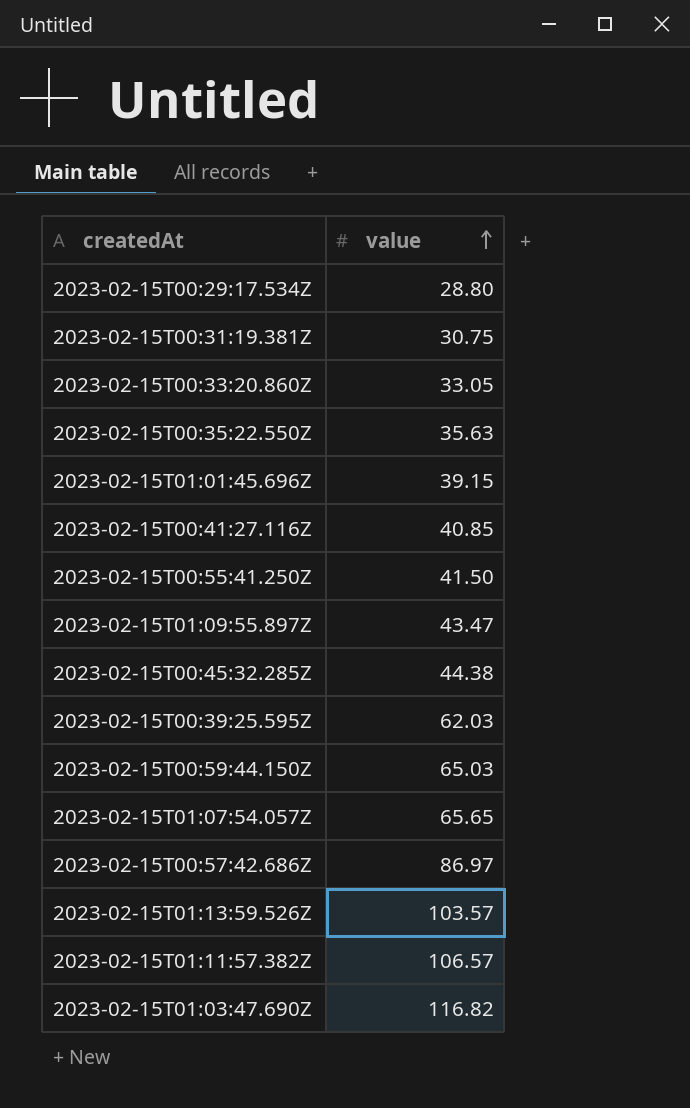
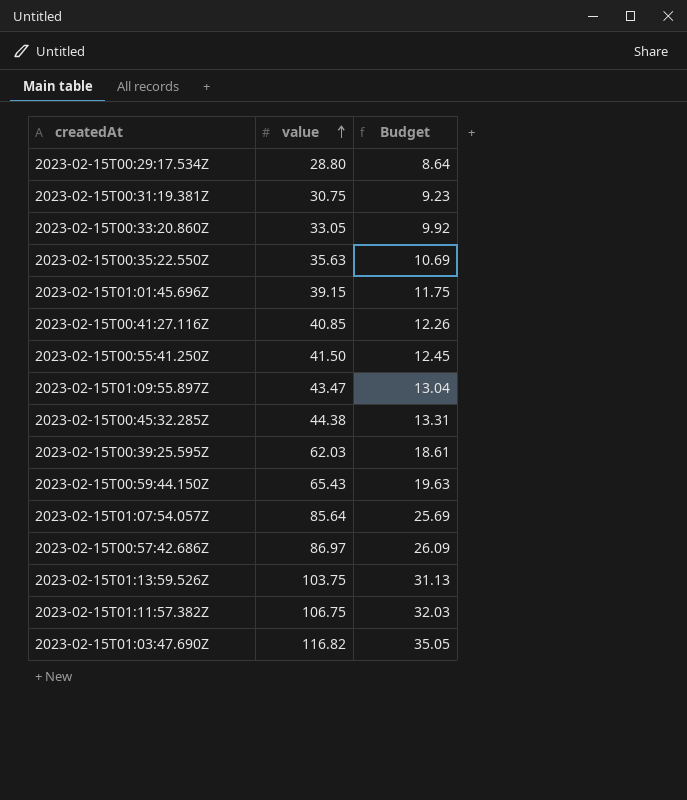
column Budget | formula: none -> [value] * 0.3
2023-02-15T00:59:44.150Z | value: 65.03 -> 65.43
2023-02-15T01:07:54.057Z | value: 65.65 -> 85.64
2023-02-15T01:13:59.526Z | value: 103.57 -> 103.75
2023-02-15T01:11:57.382Z | value: 106.57 -> 106.75

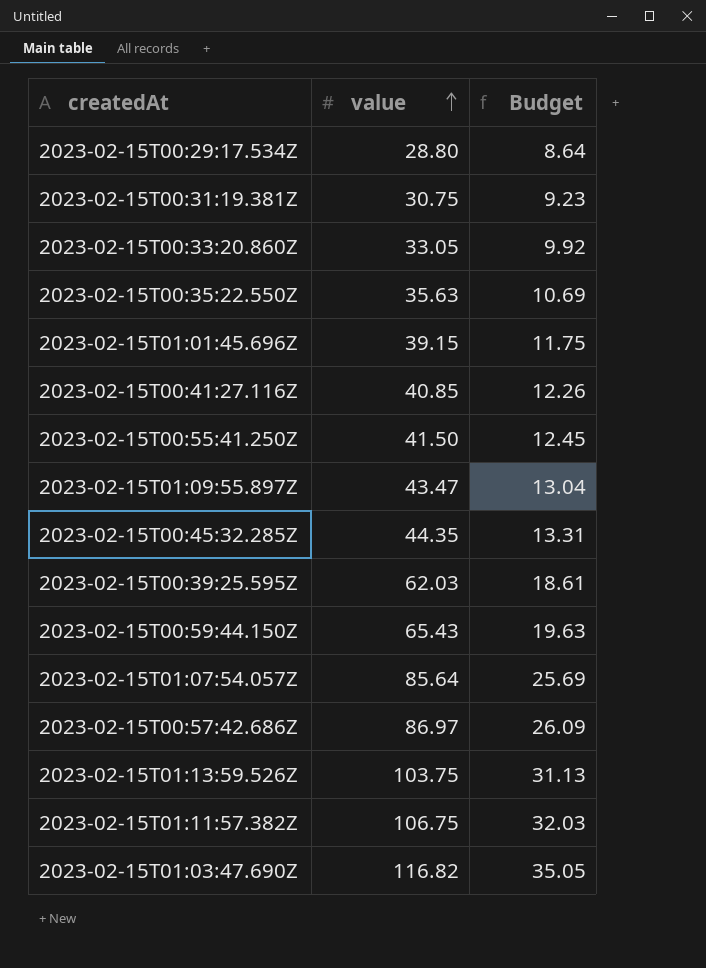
2023-02-15T00:45:32.285Z | value: 44.38 -> 44.35

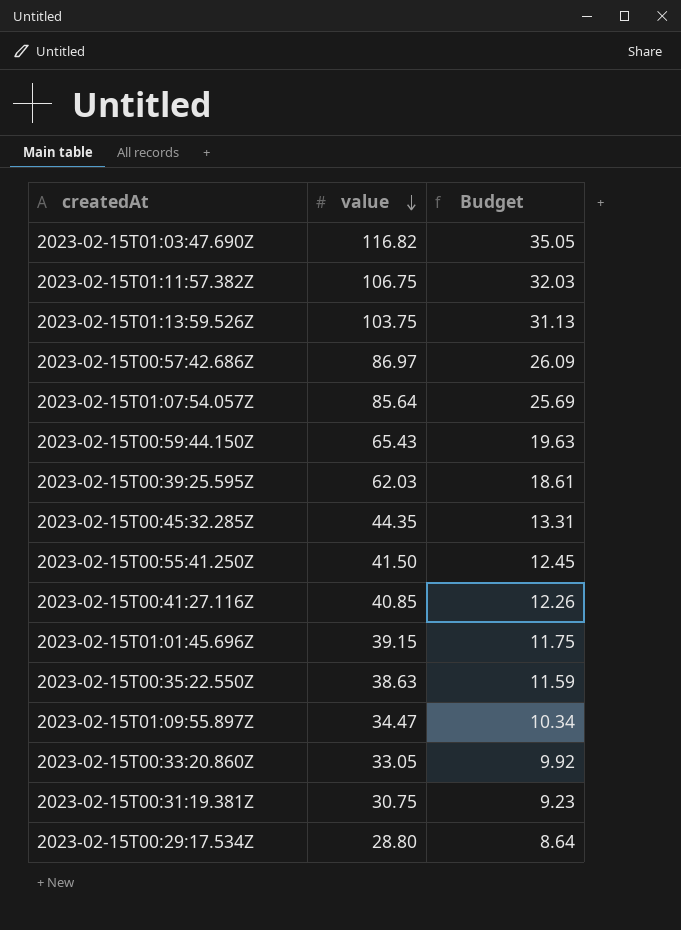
row order: value ascending -> value descending
2023-02-15T00:35:22.550Z | value: 35.63 -> 38.63
2023-02-15T00:35:22.550Z | Budget: 10.69 -> 11.59
2023-02-15T01:09:55.897Z | value: 43.47 -> 34.47
2023-02-15T01:09:55.897Z | Budget: 13.04 -> 10.34

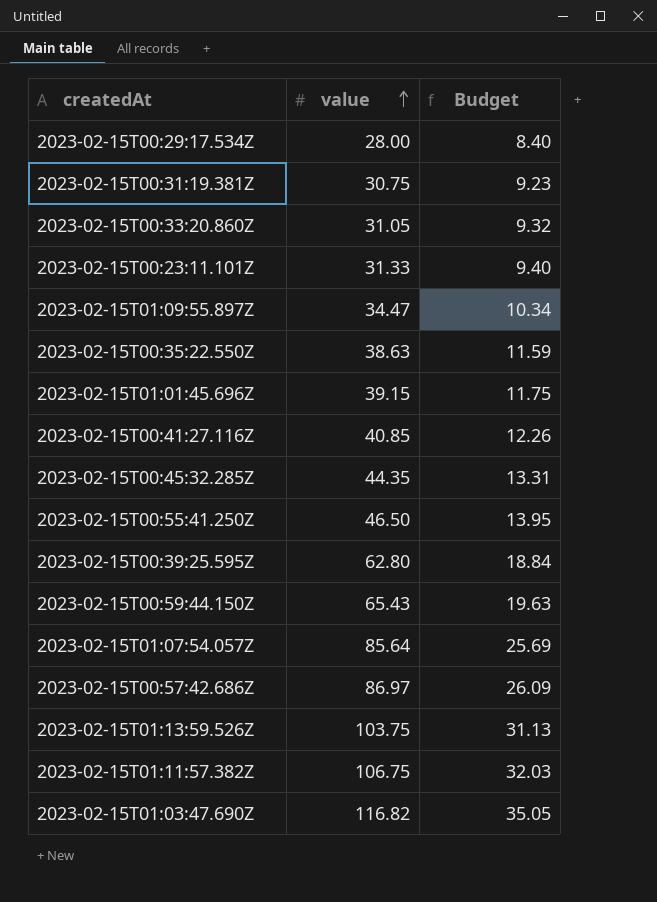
row order: value descending -> value ascending
2023-02-15T00:29:17.534Z | value: 28.80 -> 28.00
2023-02-15T00:29:17.534Z | Budget: 8.64 -> 8.40
2023-02-15T00:33:20.860Z | value: 33.05 -> 31.05
2023-02-15T00:33:20.860Z | Budget: 9.92 -> 9.32
row 2023-02-15T00:23:11.101Z: none -> 31.33 | 9.40
2023-02-15T00:55:41.250Z | value: 41.50 -> 46.50
2023-02-15T00:55:41.250Z | Budget: 12.45 -> 13.95
2023-02-15T00:39:25.595Z | value: 62.03 -> 62.80
2023-02-15T00:39:25.595Z | Budget: 18.61 -> 18.84

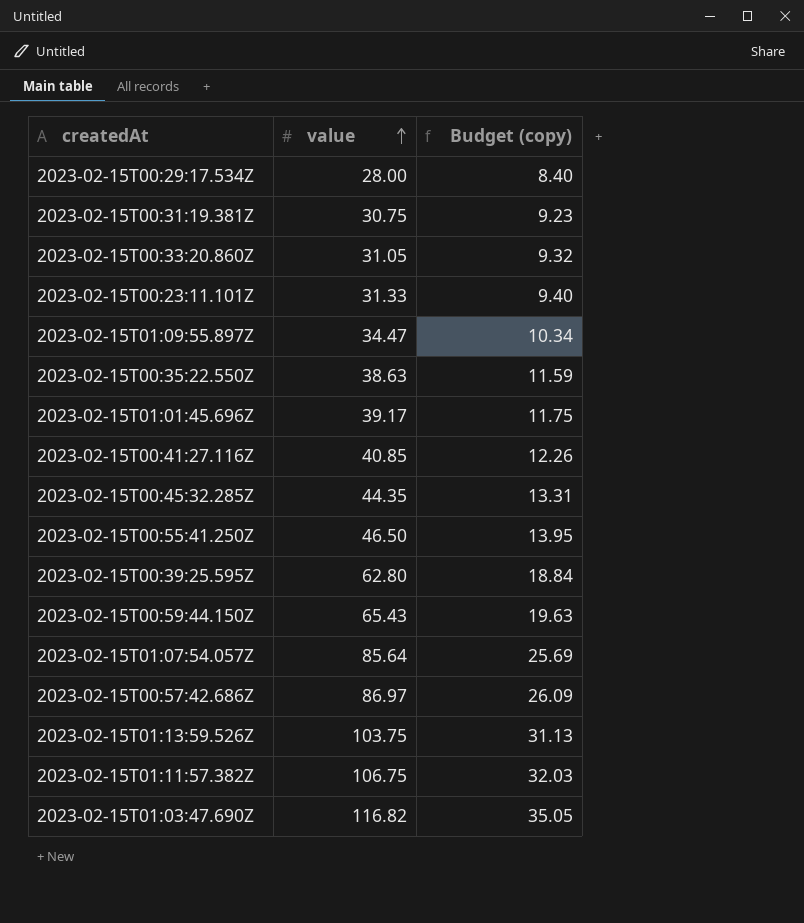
column name: Budget -> Budget (copy)
2023-02-15T01:01:45.696Z | value: 39.15 -> 39.17

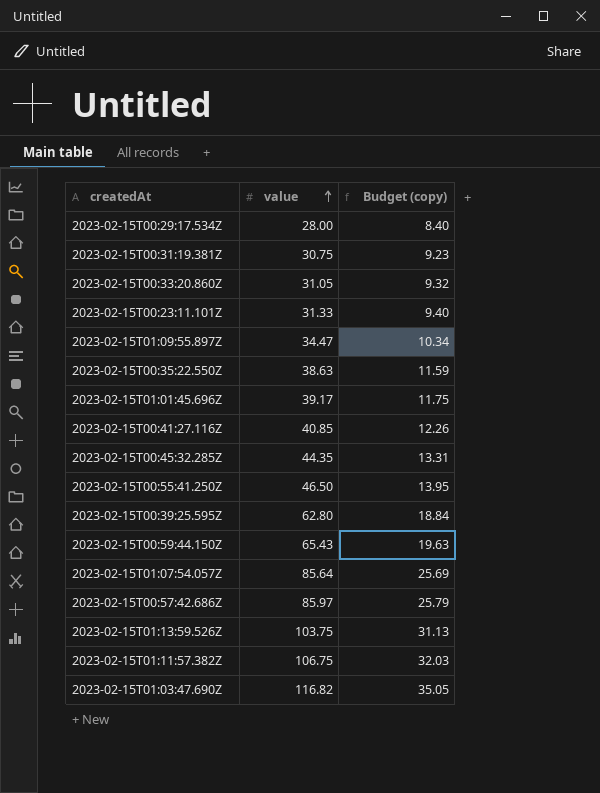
2023-02-15T00:57:42.686Z | value: 86.97 -> 85.97
2023-02-15T00:57:42.686Z | Budget (copy): 26.09 -> 25.79

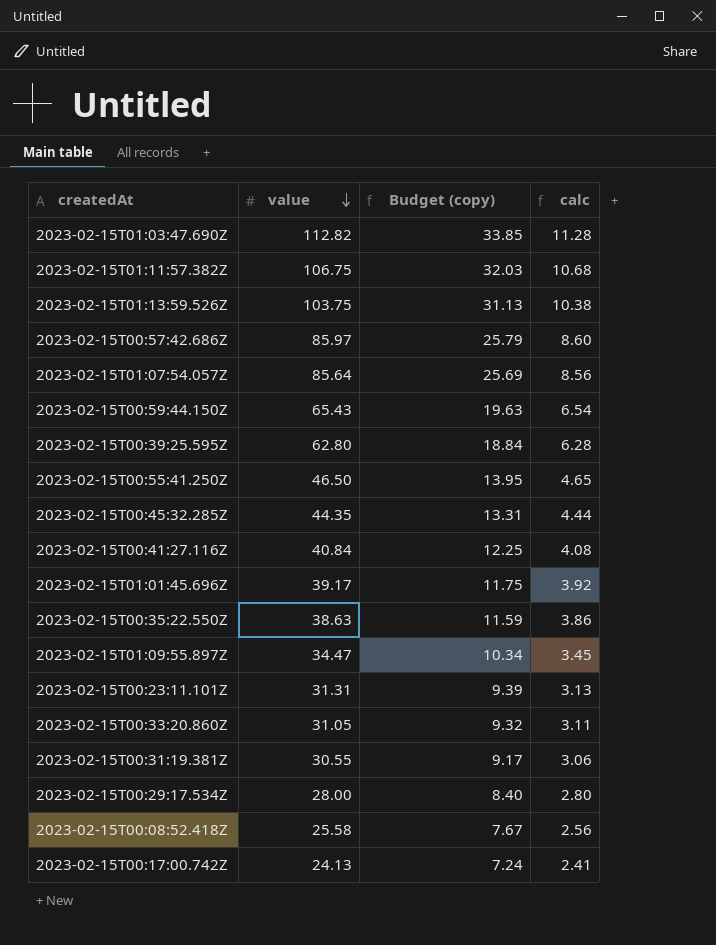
row order: value ascending -> value descending
column calc | formula: none -> [value] * 0.1
2023-02-15T01:03:47.690Z | value: 116.82 -> 112.82
2023-02-15T01:03:47.690Z | Budget (copy): 35.05 -> 33.85
2023-02-15T00:41:27.116Z | value: 40.85 -> 40.84
2023-02-15T00:41:27.116Z | Budget (copy): 12.26 -> 12.25
2023-02-15T00:23:11.101Z | value: 31.33 -> 31.31
2023-02-15T00:23:11.101Z | Budget (copy): 9.40 -> 9.39
2023-02-15T00:31:19.381Z | value: 30.75 -> 30.55
2023-02-15T00:31:19.381Z | Budget (copy): 9.23 -> 9.17
row 2023-02-15T00:08:52.418Z: none -> 25.58 | 7.67 | 2.56
row 2023-02-15T00:17:00.742Z: none -> 24.13 | 7.24 | 2.41

